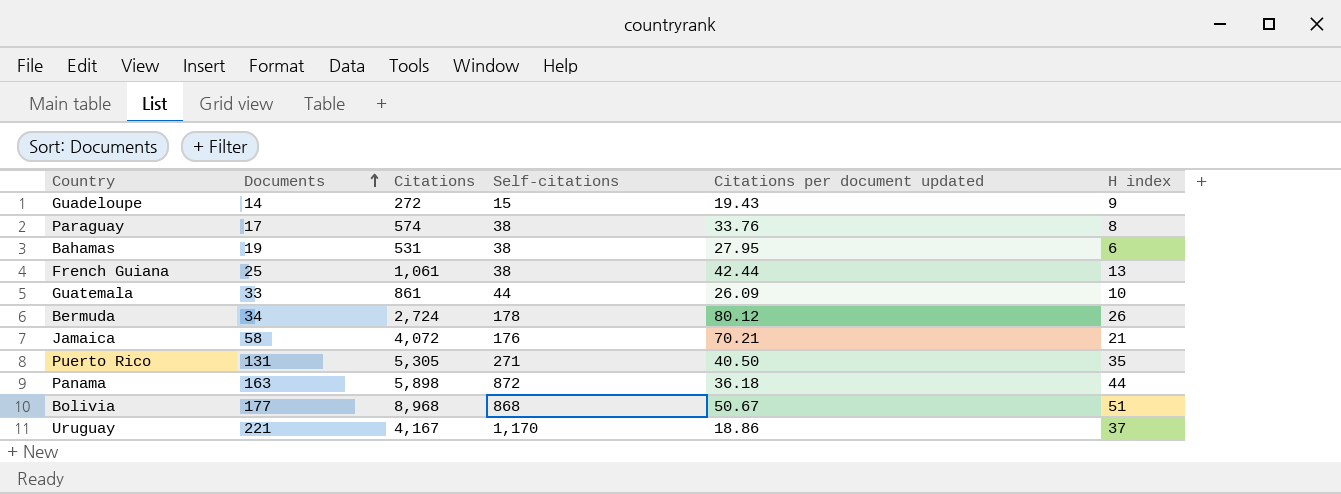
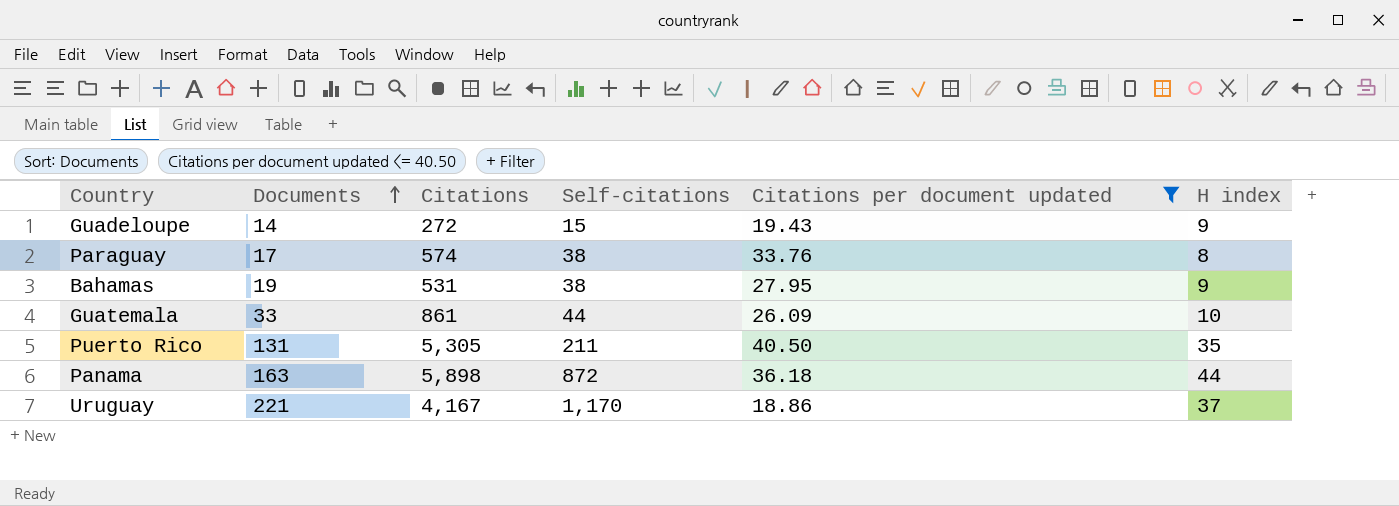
filter: none -> Citations per document updated <= 40.50
Bahamas | H index: 6 -> 9
Puerto Rico | Self-citations: 271 -> 211

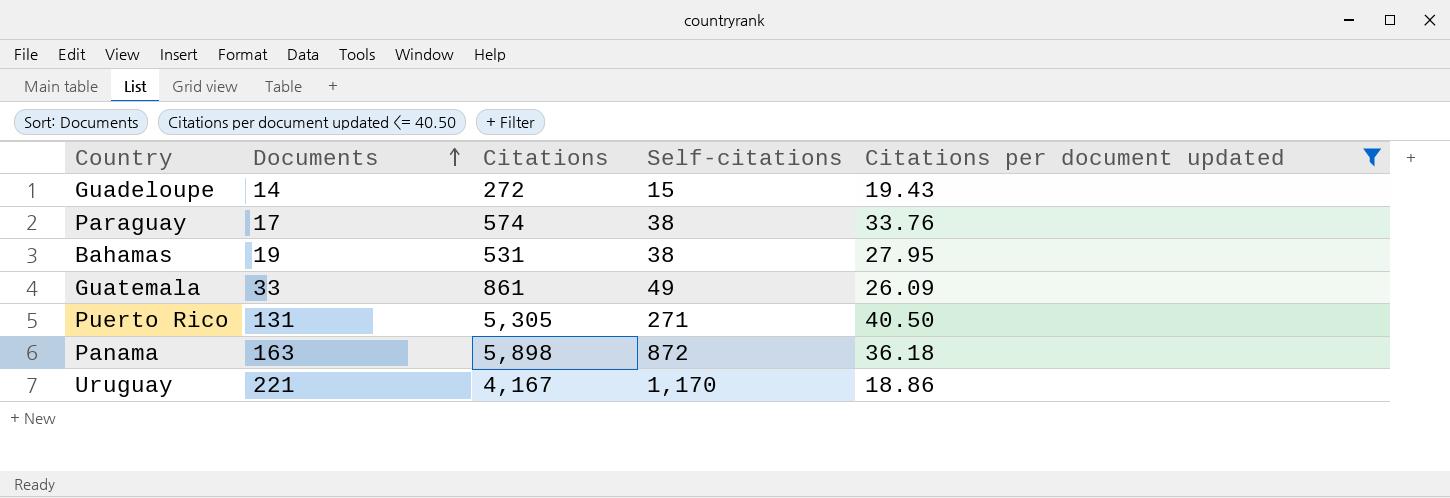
column H index | position: 6 -> none
Guatemala | Self-citations: 44 -> 49
Puerto Rico | Self-citations: 211 -> 271

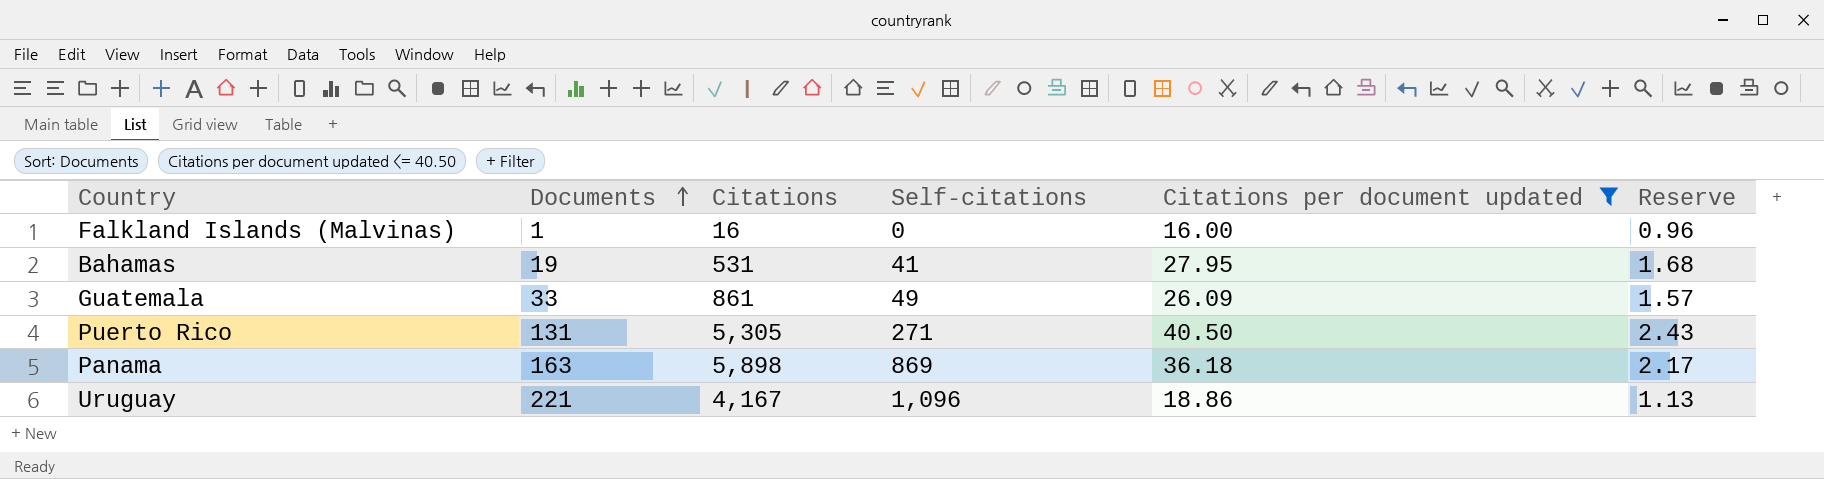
column Reserve | formula: none -> [Citations per document updated] * 0.06
row Guadeloupe: 14 | 272 | 15 | 19.43 -> none
row Paraguay: 17 | 574 | 38 | 33.76 -> none
row Falkland Islands (Malvinas): none -> 1 | 16 | 0 | 16.00 | 0.96
Bahamas | Self-citations: 38 -> 41
Panama | Self-citations: 872 -> 869
Uruguay | Self-citations: 1,170 -> 1,096

